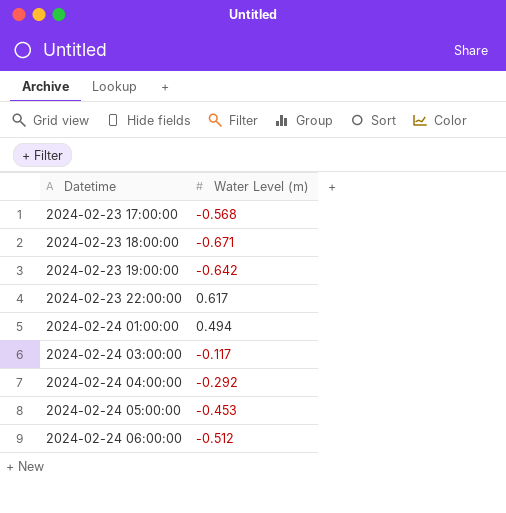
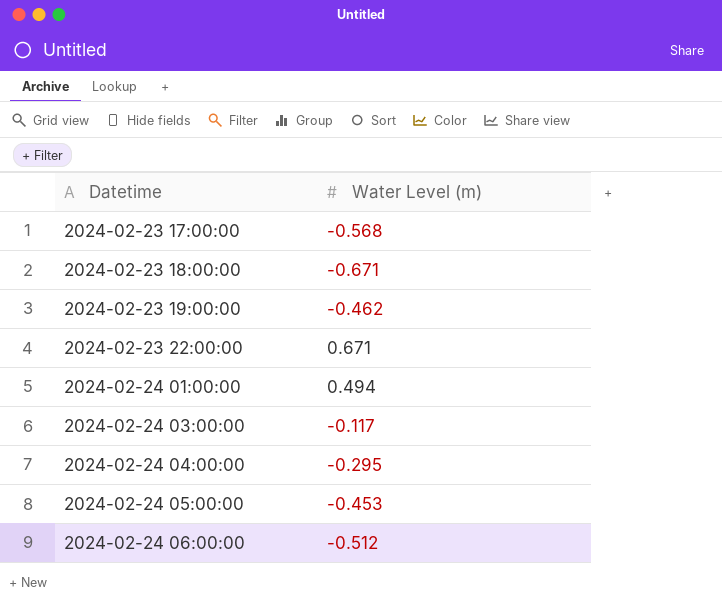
2024-02-23 19:00:00 | Water Level (m): -0.642 -> -0.462
2024-02-23 22:00:00 | Water Level (m): 0.617 -> 0.671
2024-02-24 04:00:00 | Water Level (m): -0.292 -> -0.295

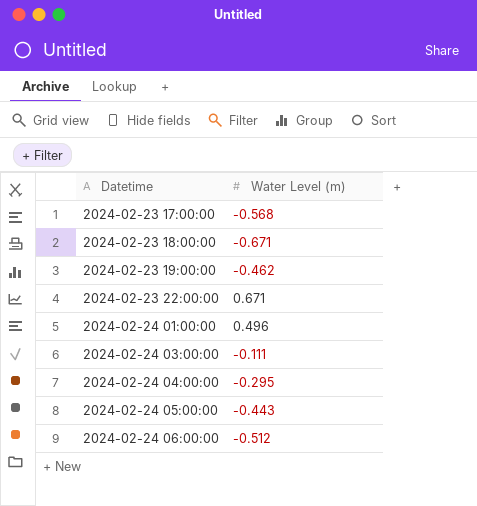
2024-02-24 01:00:00 | Water Level (m): 0.494 -> 0.496
2024-02-24 03:00:00 | Water Level (m): -0.117 -> -0.111
2024-02-24 05:00:00 | Water Level (m): -0.453 -> -0.443

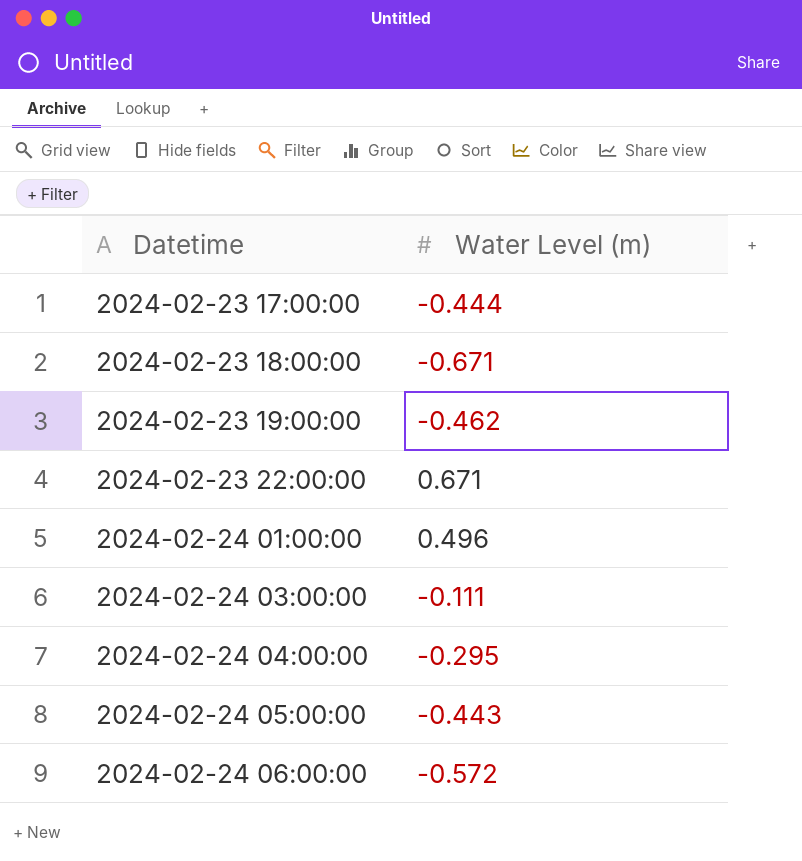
2024-02-23 17:00:00 | Water Level (m): -0.568 -> -0.444
2024-02-24 06:00:00 | Water Level (m): -0.512 -> -0.572

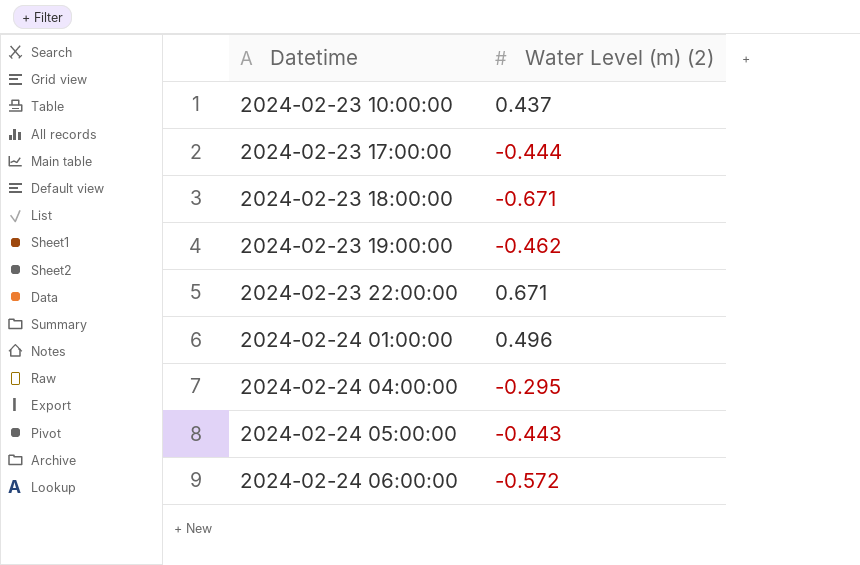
column name: Water Level (m) -> Water Level (m) (2)
row 2024-02-24 03:00:00: -0.111 -> none
row 2024-02-23 10:00:00: none -> 0.437

